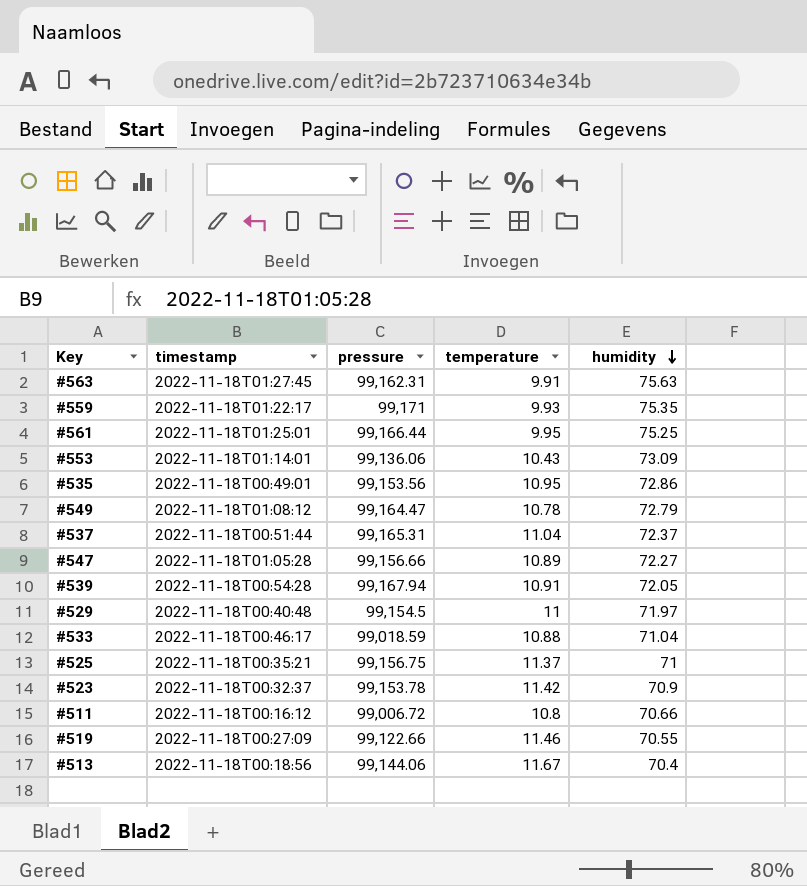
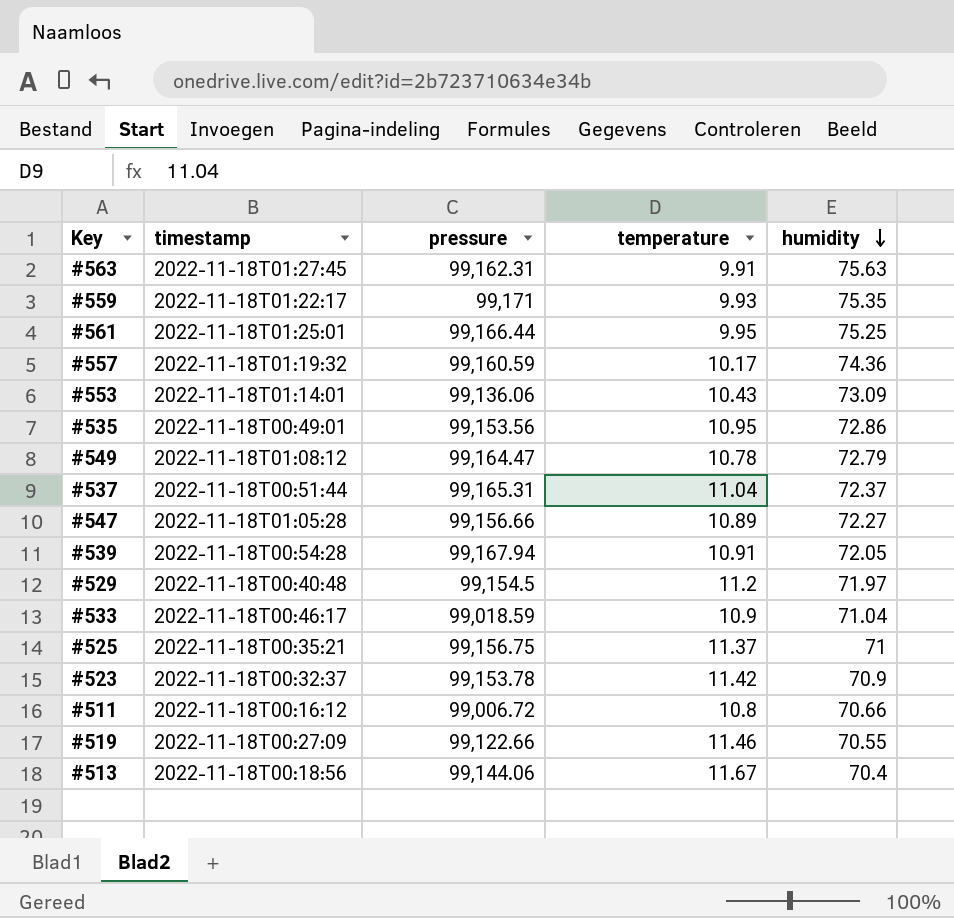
row #557: none -> 2022-11-18T01:19:32 | 99,160.59 | 10.17 | 74.36
#529 | temperature: 11 -> 11.2
#533 | temperature: 10.88 -> 10.9

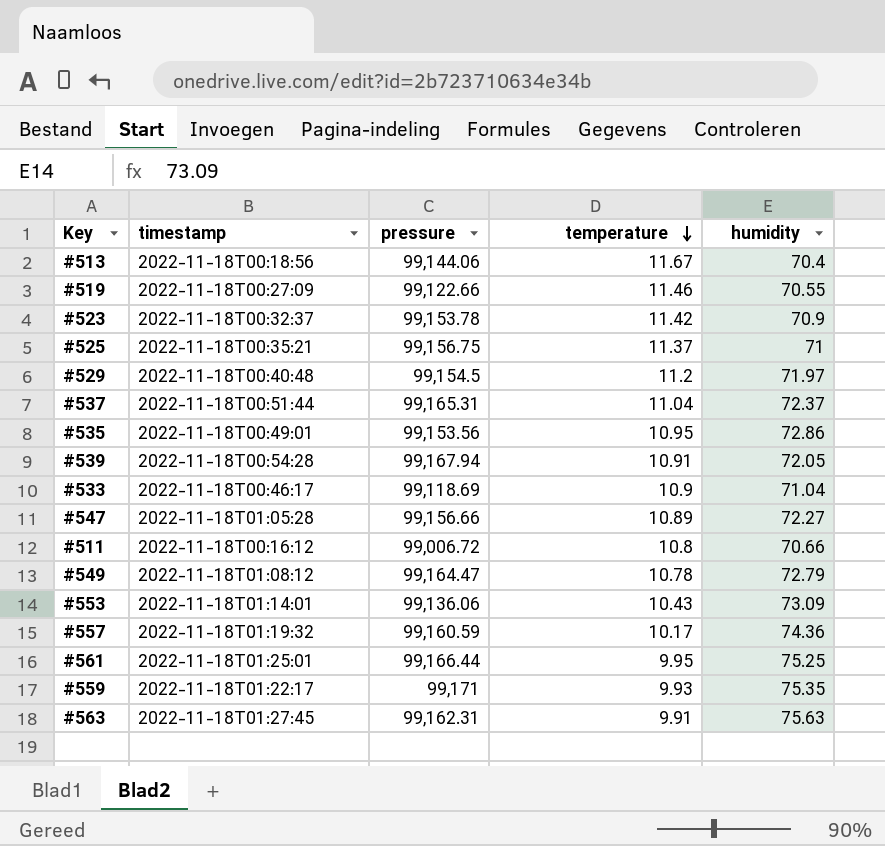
row order: humidity descending -> temperature descending
#533 | pressure: 99,018.59 -> 99,118.69

